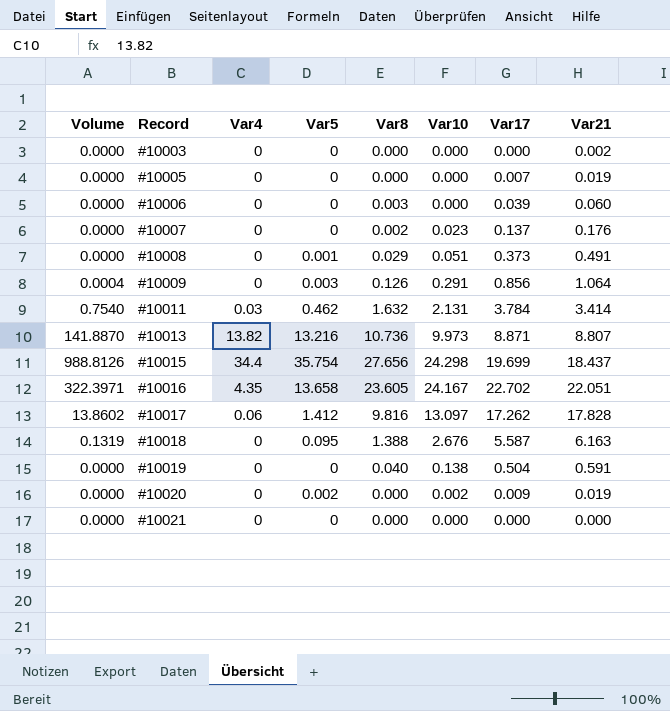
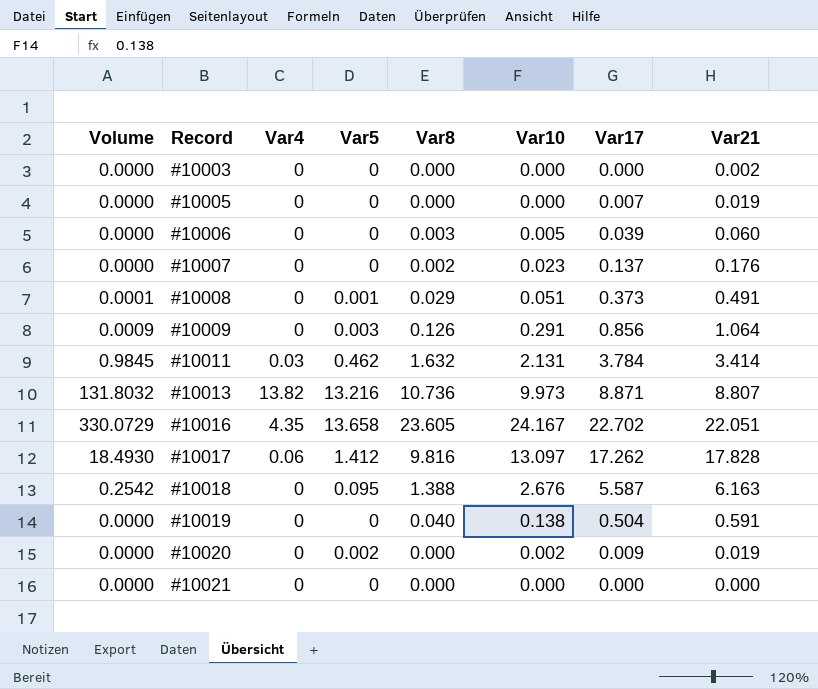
column Volume | formula: [Var5] * [Var8] -> [Var5] * [Var10]
row #10015: 988.8126 | 34.4 | 35.754 | 27.656 | 24.298 | 19.699 | 18.437 -> none
#10006 | Var10: 0.000 -> 0.005

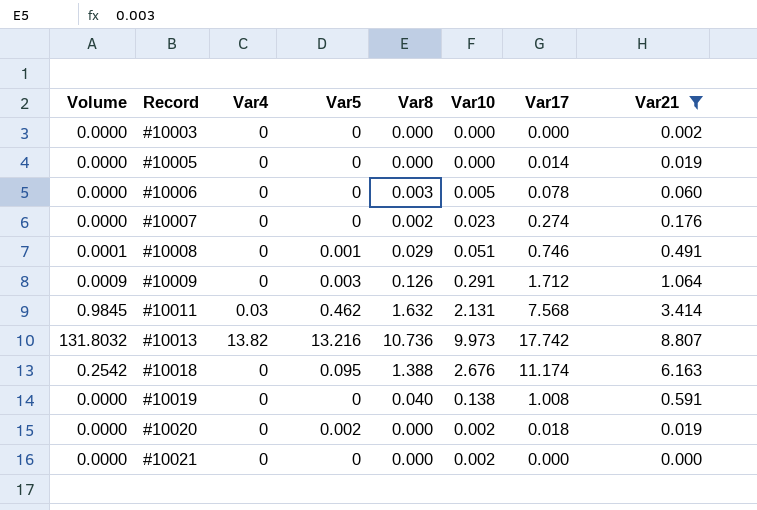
filter: none -> Var21 <= 8.807
#10005 | Var17: 0.007 -> 0.014
#10006 | Var17: 0.039 -> 0.078
#10007 | Var17: 0.137 -> 0.274
#10008 | Var17: 0.373 -> 0.746
#10009 | Var17: 0.856 -> 1.712
#10011 | Var17: 3.784 -> 7.568
#10013 | Var17: 8.871 -> 17.742
#10018 | Var17: 5.587 -> 11.174
#10019 | Var17: 0.504 -> 1.008
#10020 | Var17: 0.009 -> 0.018
#10021 | Var10: 0.000 -> 0.002

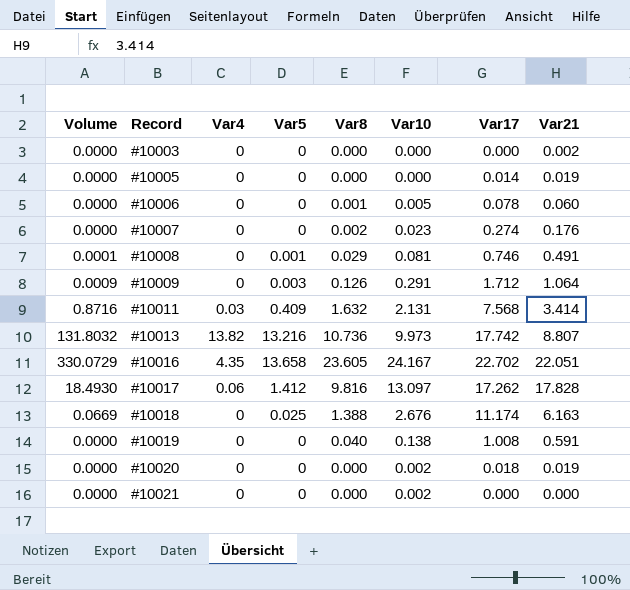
filter: Var21 <= 8.807 -> none
#10006 | Var8: 0.003 -> 0.001
#10008 | Var10: 0.051 -> 0.081
#10011 | Volume: 0.9845 -> 0.8716
#10011 | Var5: 0.462 -> 0.409
#10018 | Volume: 0.2542 -> 0.0669
#10018 | Var5: 0.095 -> 0.025
#10020 | Var5: 0.002 -> 0

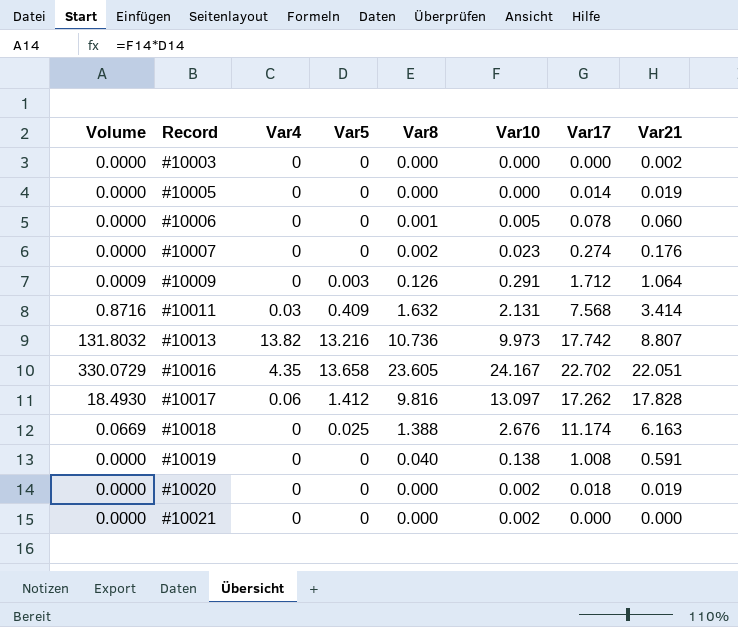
row #10008: 0.0001 | 0 | 0.001 | 0.029 | 0.081 | 0.746 | 0.491 -> none

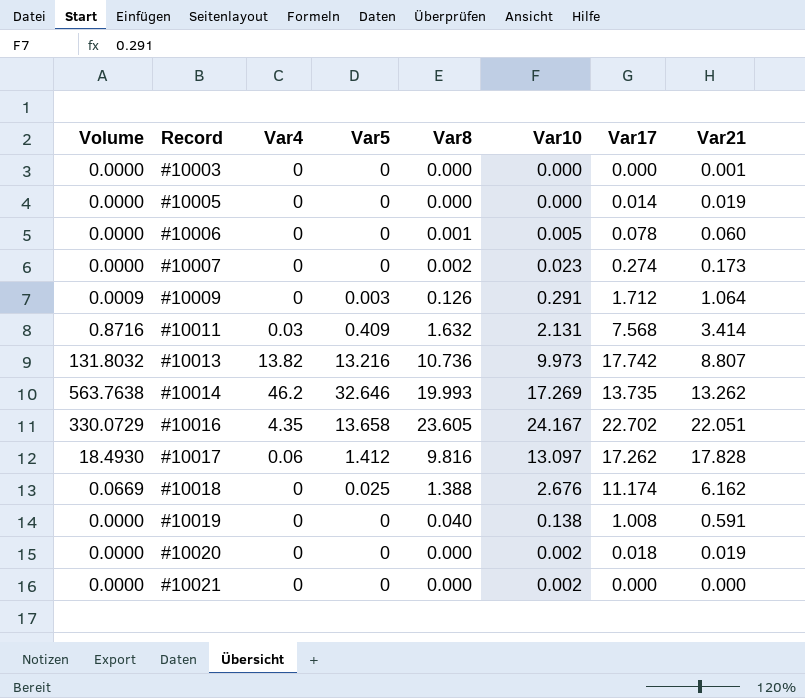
#10003 | Var21: 0.002 -> 0.001
#10007 | Var21: 0.176 -> 0.173
row #10014: none -> 563.7638 | 46.2 | 32.646 | 19.993 | 17.269 | 13.735 | 13.262
#10018 | Var21: 6.163 -> 6.162

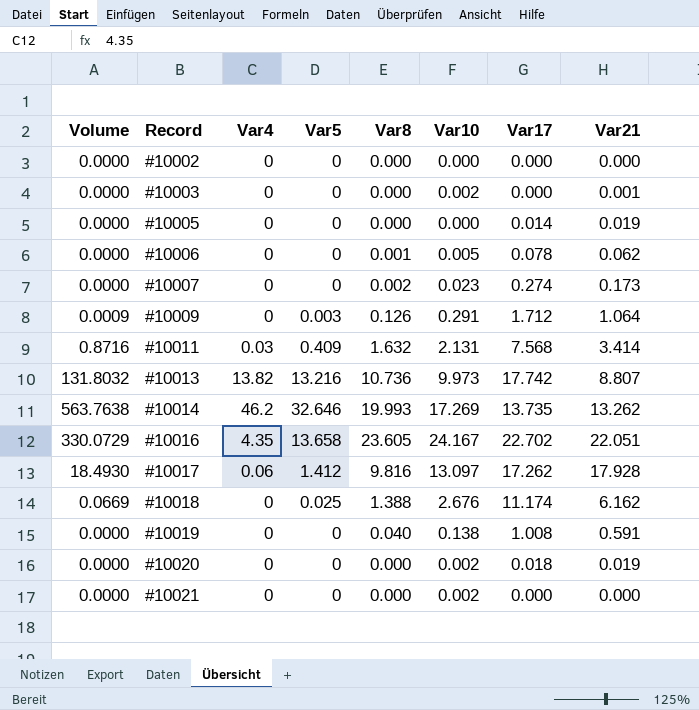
row #10002: none -> 0.0000 | 0 | 0 | 0.000 | 0.000 | 0.000 | 0.000
#10003 | Var10: 0.000 -> 0.002
#10006 | Var21: 0.060 -> 0.062
#10017 | Var21: 17.828 -> 17.928

